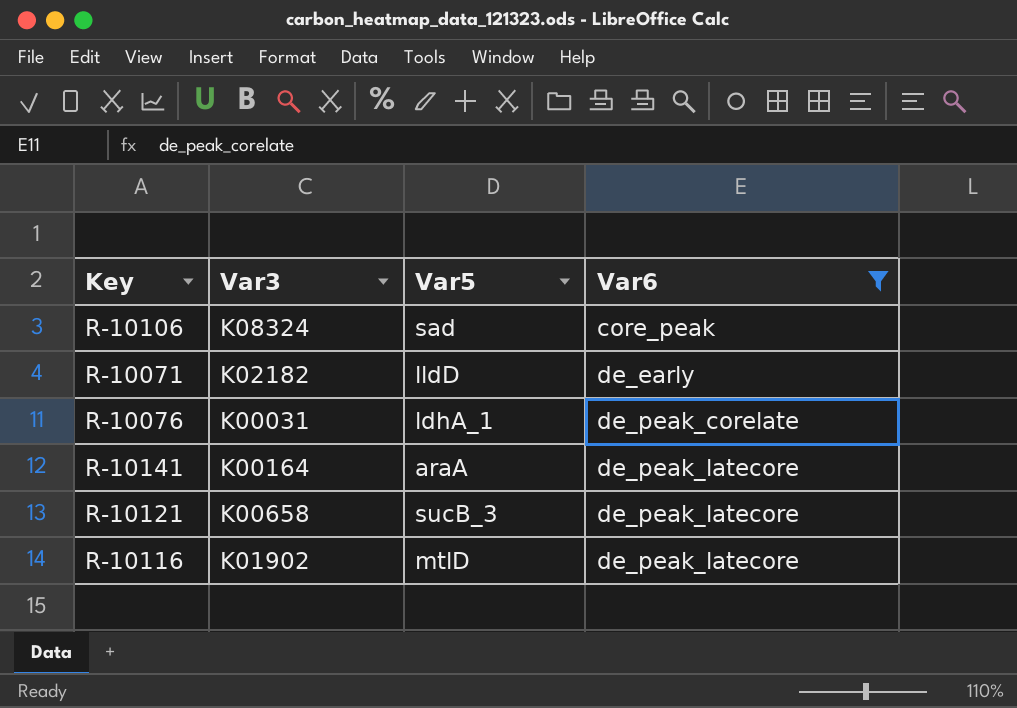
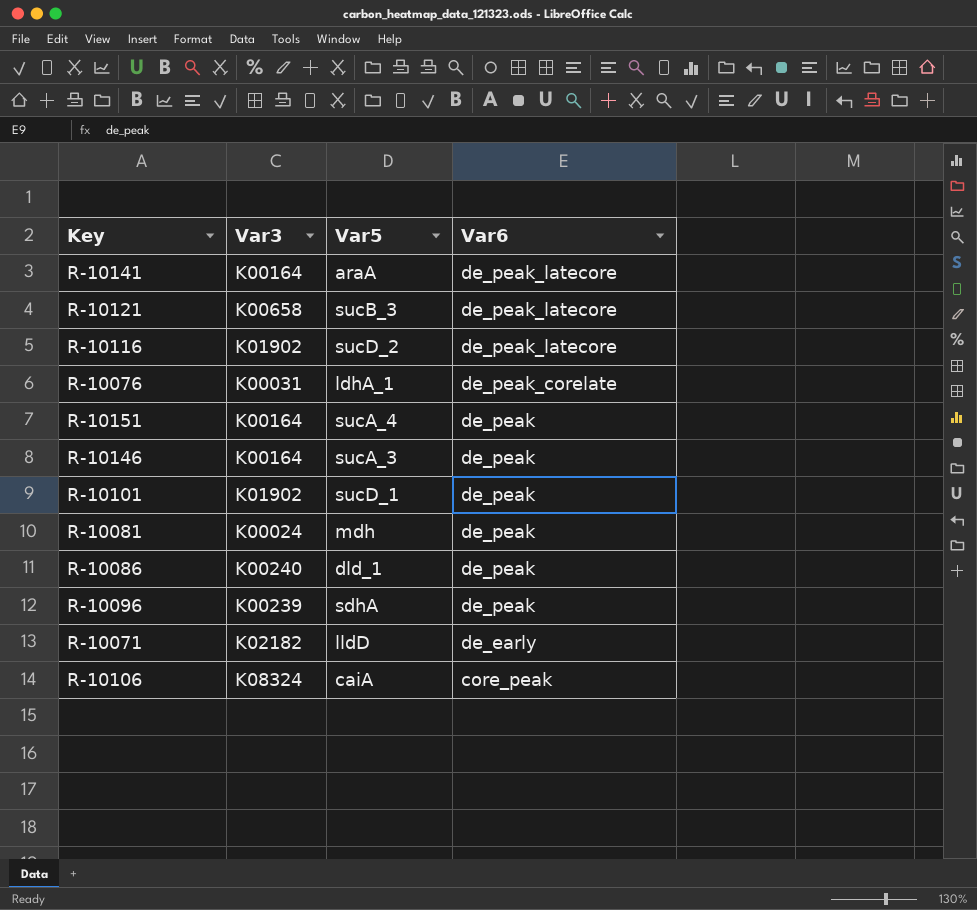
filter: Var6 != de_peak -> none
row order: Var6 ascending -> Var6 descending
R-10116 | Var5: mtlD -> sucD_2
R-10106 | Var5: sad -> caiA

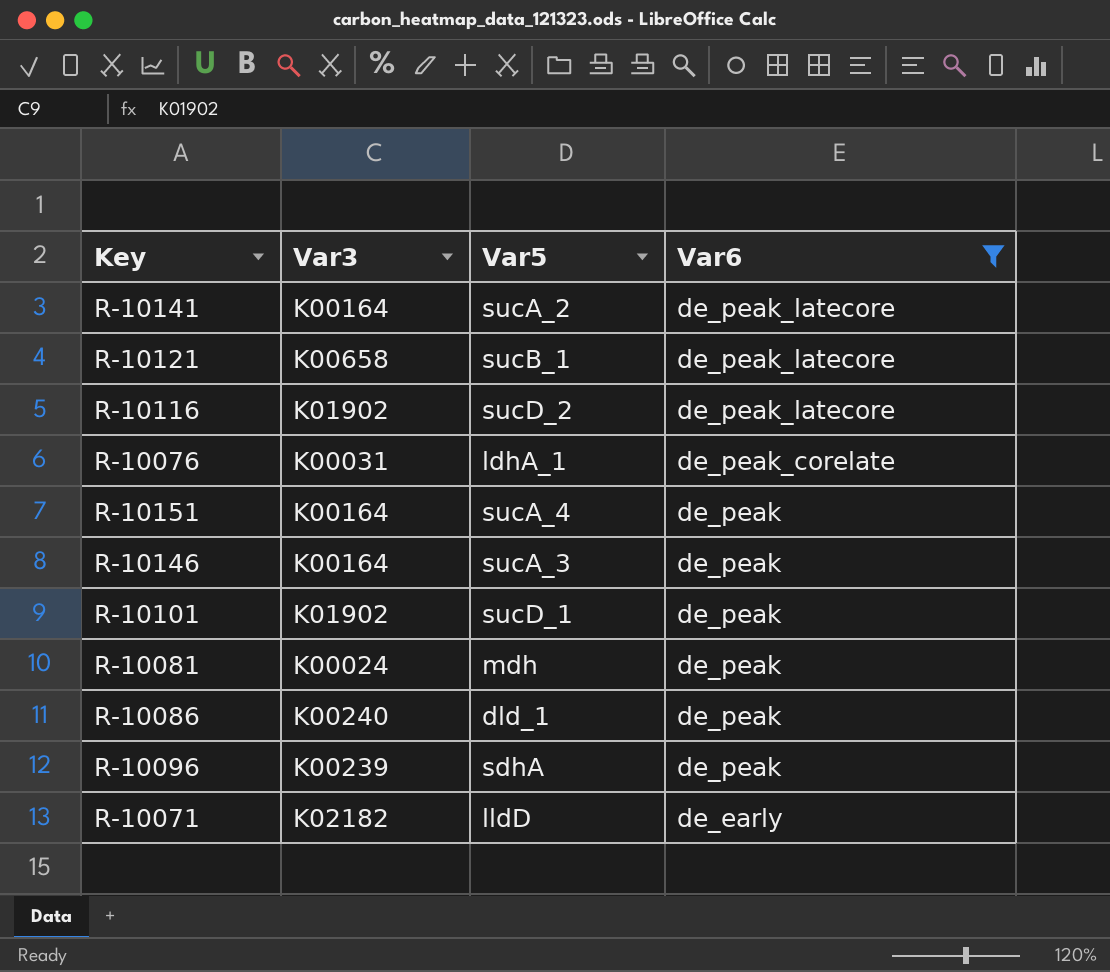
filter: none -> Var6 != core_peak
R-10141 | Var5: araA -> sucA_2
R-10121 | Var5: sucB_3 -> sucB_1

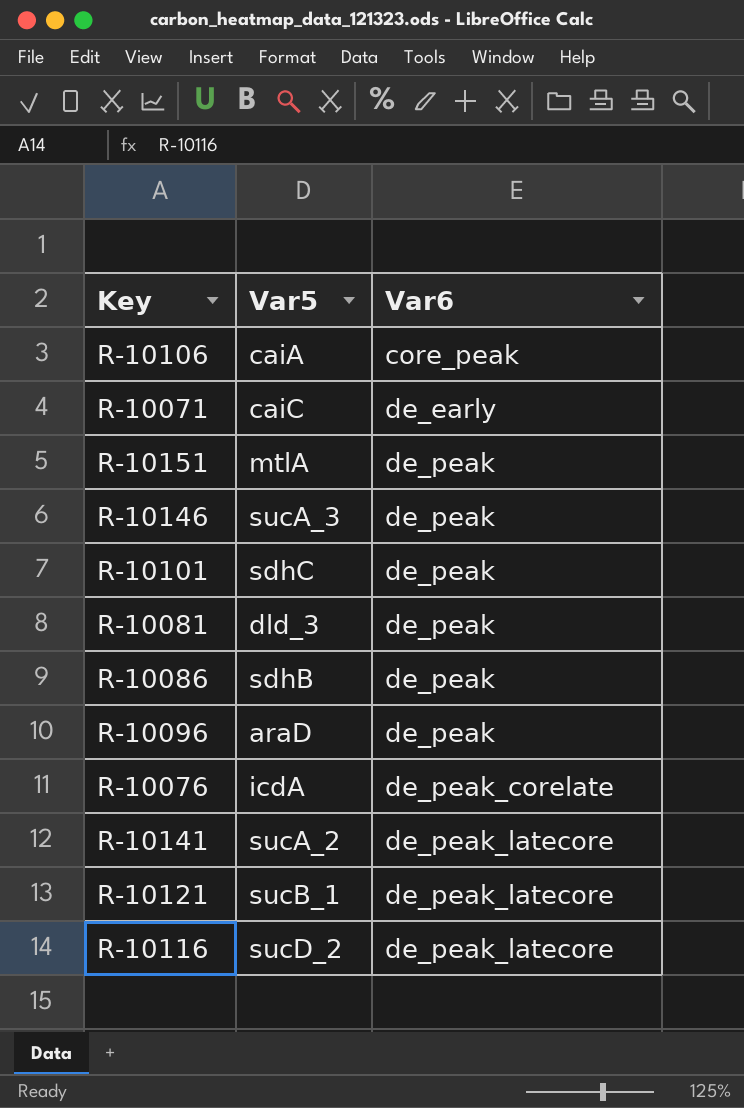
filter: Var6 != core_peak -> none
row order: Var6 descending -> Var6 ascending
column Var3 | position: 2 -> none
R-10071 | Var5: lldD -> caiC
R-10151 | Var5: sucA_4 -> mtlA
R-10101 | Var5: sucD_1 -> sdhC
R-10081 | Var5: mdh -> dld_3
R-10086 | Var5: dld_1 -> sdhB
R-10096 | Var5: sdhA -> araD
R-10076 | Var5: ldhA_1 -> icdA

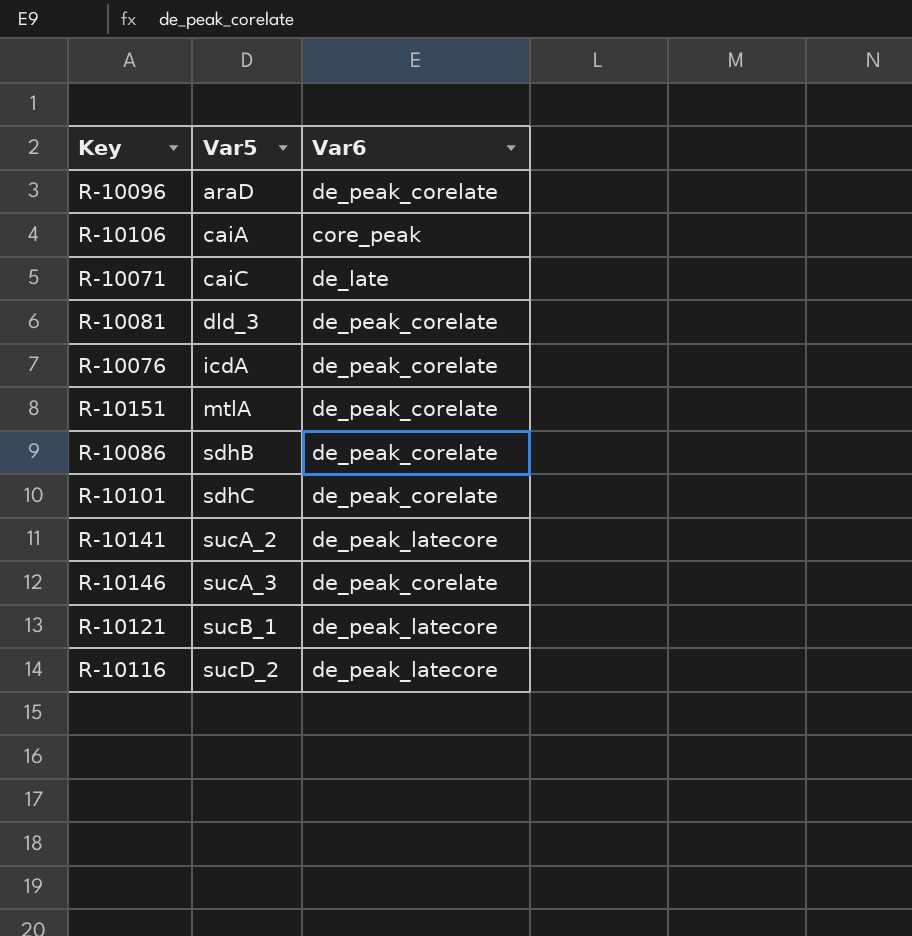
row order: Var6 ascending -> Var5 ascending
R-10096 | Var6: de_peak -> de_peak_corelate
R-10071 | Var6: de_early -> de_late
R-10081 | Var6: de_peak -> de_peak_corelate
R-10151 | Var6: de_peak -> de_peak_corelate
R-10086 | Var6: de_peak -> de_peak_corelate
R-10101 | Var6: de_peak -> de_peak_corelate
R-10146 | Var6: de_peak -> de_peak_corelate

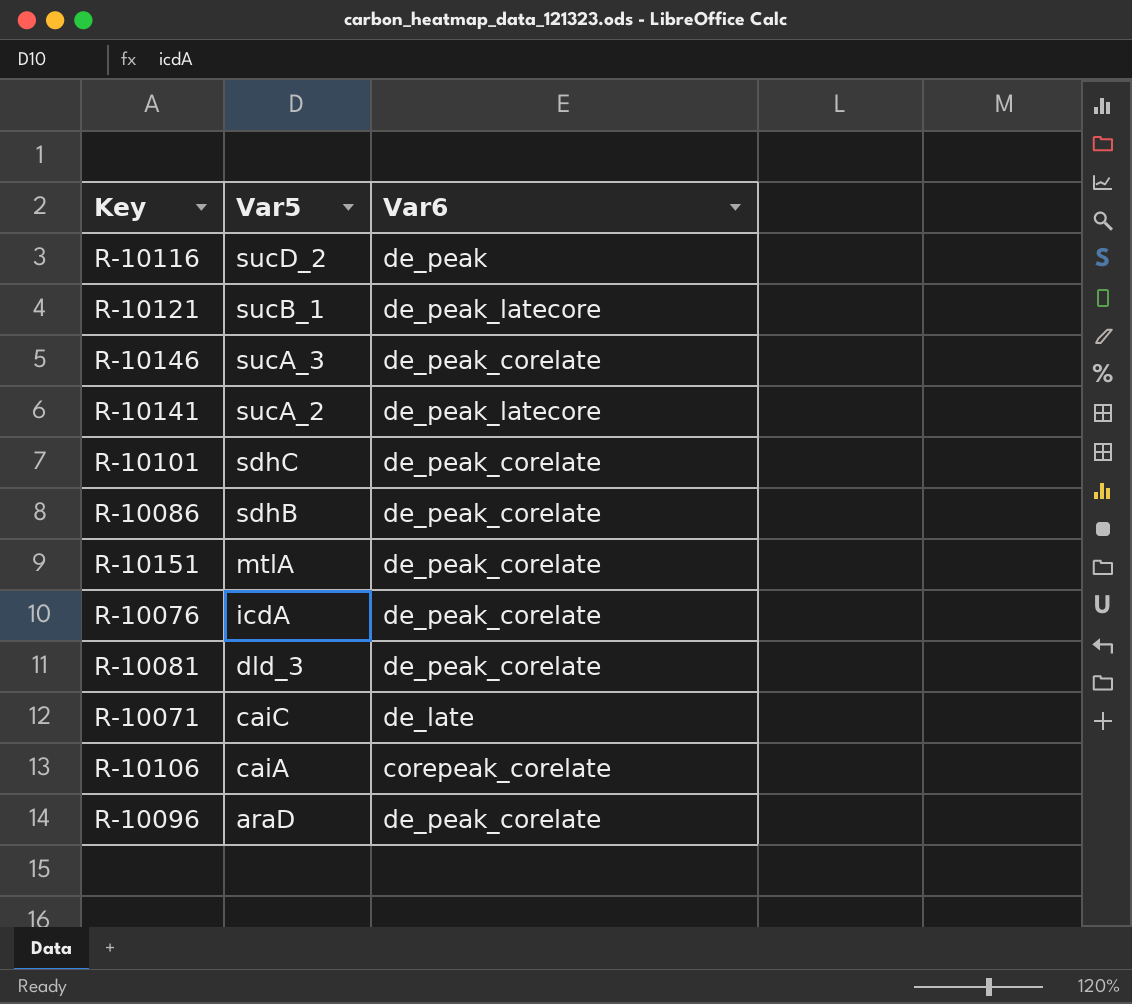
row order: Var5 ascending -> Var5 descending
R-10116 | Var6: de_peak_latecore -> de_peak
R-10106 | Var6: core_peak -> corepeak_corelate

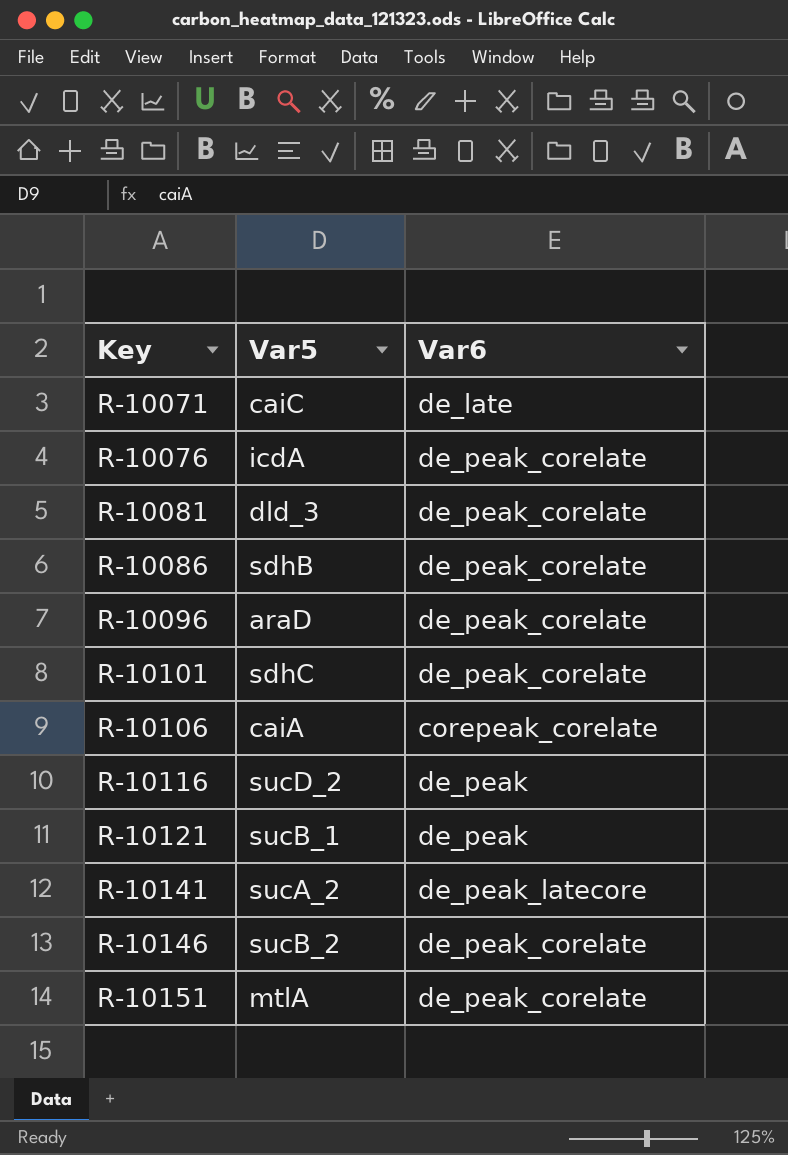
row order: Var5 descending -> Key ascending
R-10121 | Var6: de_peak_latecore -> de_peak
R-10146 | Var5: sucA_3 -> sucB_2

